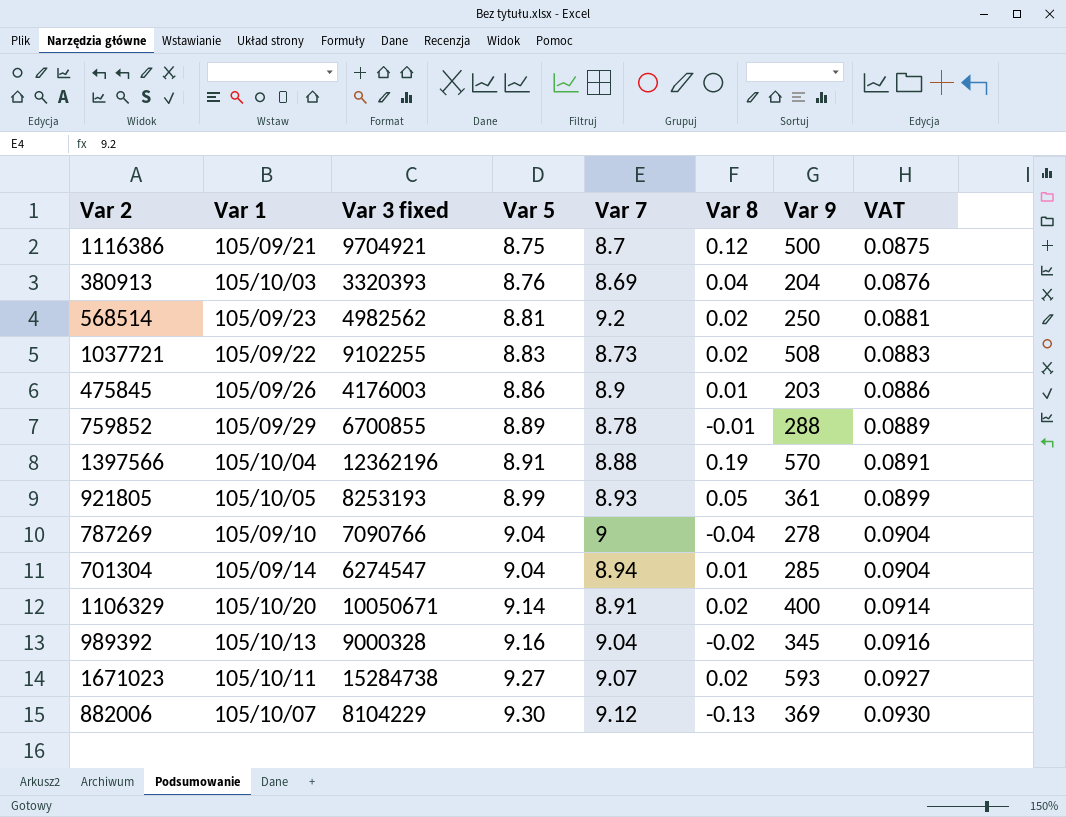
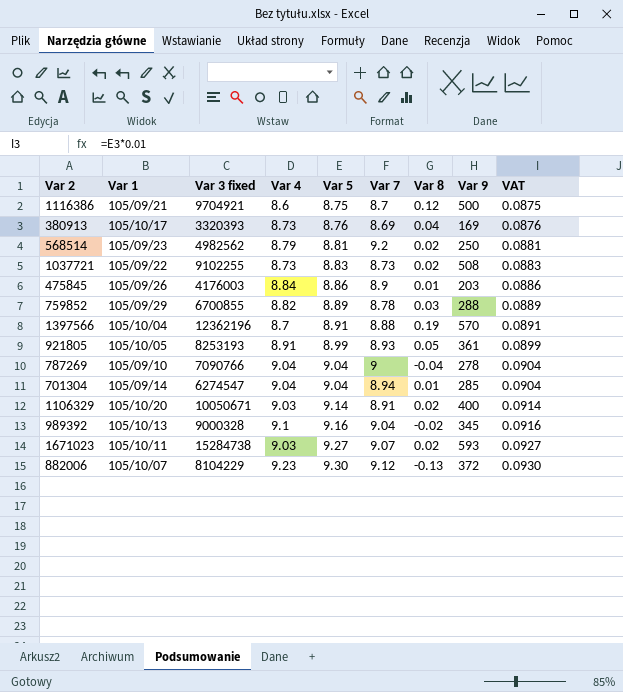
column Var 4 | position: none -> 4
380913 | Var 1: 105/10/03 -> 105/10/17
380913 | Var 9: 204 -> 169
759852 | Var 8: -0.01 -> 0.03
882006 | Var 9: 369 -> 372

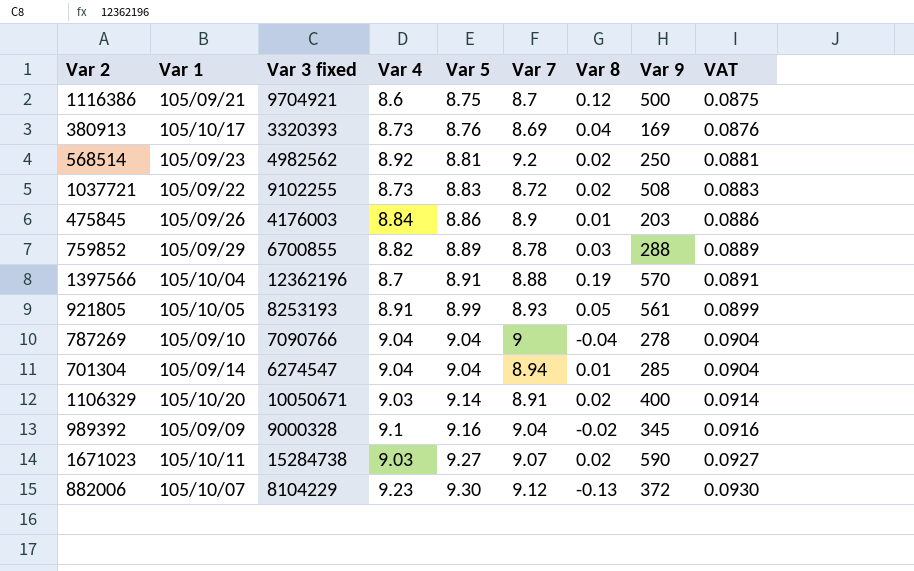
568514 | Var 4: 8.79 -> 8.92
1037721 | Var 7: 8.73 -> 8.72
921805 | Var 9: 361 -> 561
989392 | Var 1: 105/10/13 -> 105/09/09
1671023 | Var 9: 593 -> 590

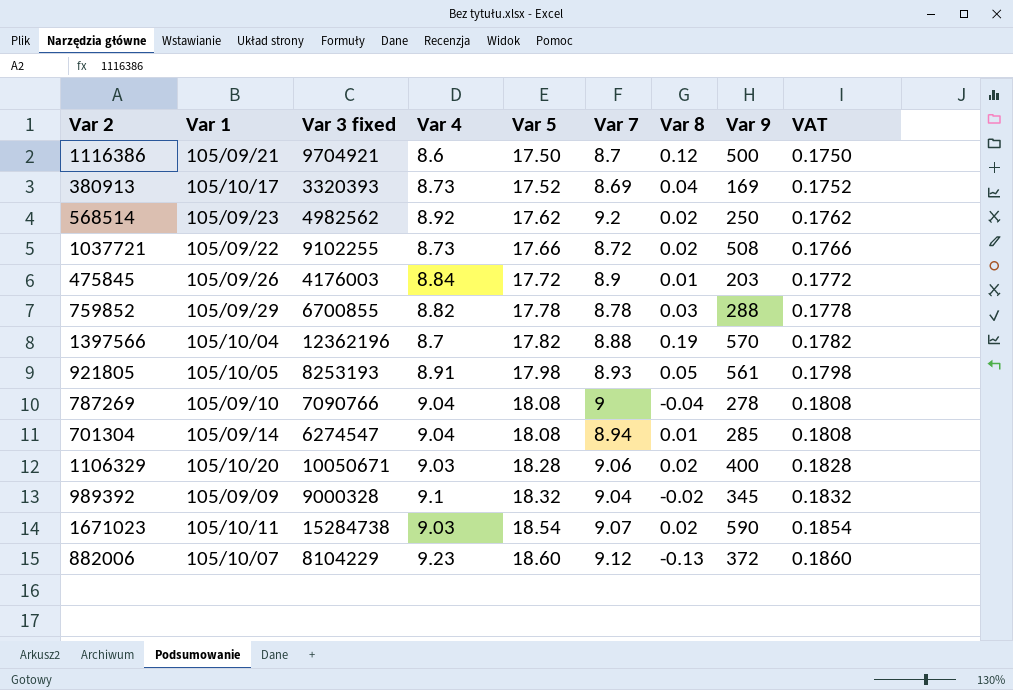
1116386 | Var 5: 8.75 -> 17.50
1116386 | VAT: 0.0875 -> 0.1750
380913 | Var 5: 8.76 -> 17.52
380913 | VAT: 0.0876 -> 0.1752
568514 | Var 5: 8.81 -> 17.62
568514 | VAT: 0.0881 -> 0.1762
1037721 | Var 5: 8.83 -> 17.66
1037721 | VAT: 0.0883 -> 0.1766
475845 | Var 5: 8.86 -> 17.72
475845 | VAT: 0.0886 -> 0.1772
759852 | Var 5: 8.89 -> 17.78
759852 | VAT: 0.0889 -> 0.1778
1397566 | Var 5: 8.91 -> 17.82
1397566 | VAT: 0.0891 -> 0.1782
921805 | Var 5: 8.99 -> 17.98
921805 | VAT: 0.0899 -> 0.1798
787269 | Var 5: 9.04 -> 18.08
787269 | VAT: 0.0904 -> 0.1808
701304 | Var 5: 9.04 -> 18.08
701304 | VAT: 0.0904 -> 0.1808
1106329 | Var 5: 9.14 -> 18.28
1106329 | Var 7: 8.91 -> 9.06
1106329 | VAT: 0.0914 -> 0.1828
989392 | Var 5: 9.16 -> 18.32
989392 | VAT: 0.0916 -> 0.1832
1671023 | Var 5: 9.27 -> 18.54
1671023 | VAT: 0.0927 -> 0.1854
882006 | Var 5: 9.30 -> 18.60
882006 | VAT: 0.0930 -> 0.1860

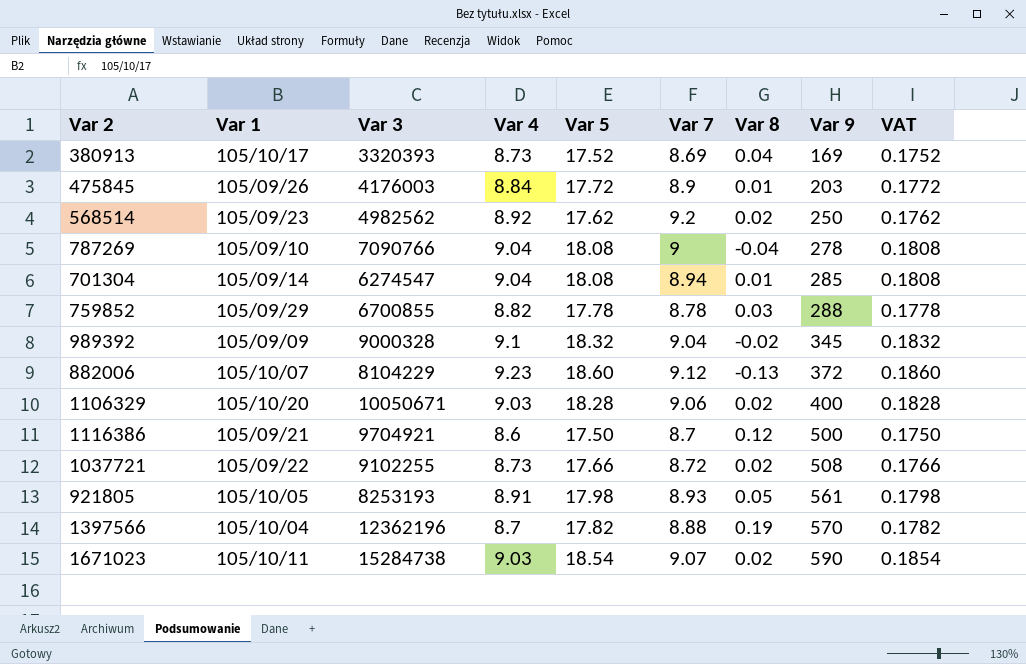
row order: Var 5 ascending -> Var 9 ascending
column name: Var 3 fixed -> Var 3

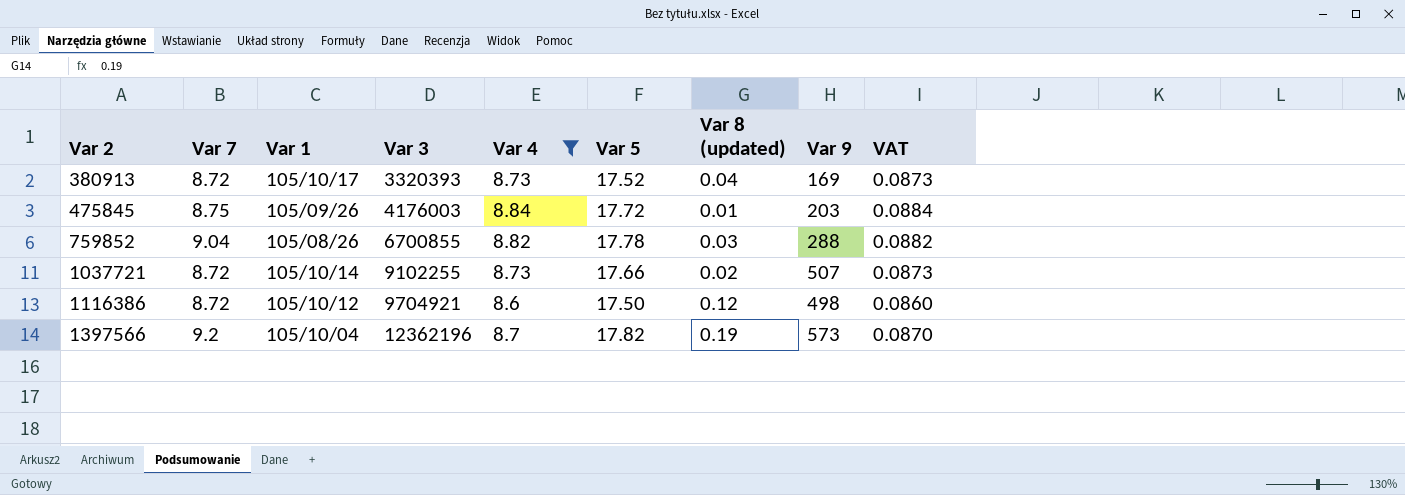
filter: none -> Var 4 <= 8.84
row order: Var 9 ascending -> Var 2 ascending
column Var 7 | position: 6 -> 2
column name: Var 8 -> Var 8 (updated)
column VAT | formula: [Var 5] * 0.01 -> [Var 4] * 0.01
380913 | Var 7: 8.69 -> 8.72
475845 | Var 7: 8.9 -> 8.75
759852 | Var 7: 8.78 -> 9.04
759852 | Var 1: 105/09/29 -> 105/08/26
1037721 | Var 1: 105/09/22 -> 105/10/14
1037721 | Var 9: 508 -> 507
1116386 | Var 7: 8.7 -> 8.72
1116386 | Var 1: 105/09/21 -> 105/10/12
1116386 | Var 9: 500 -> 498
1397566 | Var 7: 8.88 -> 9.2
1397566 | Var 9: 570 -> 573

